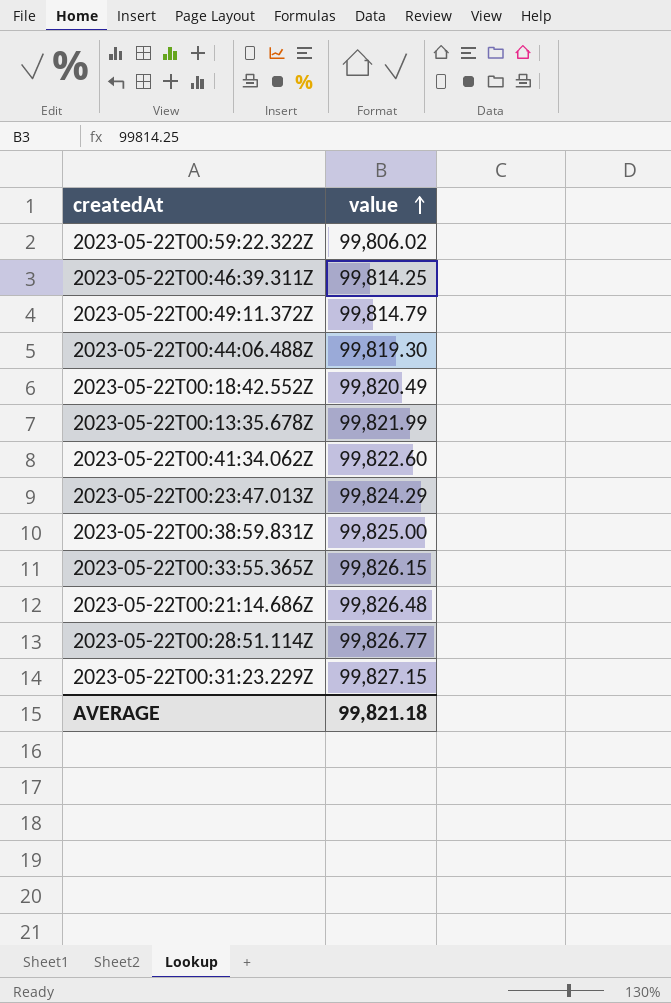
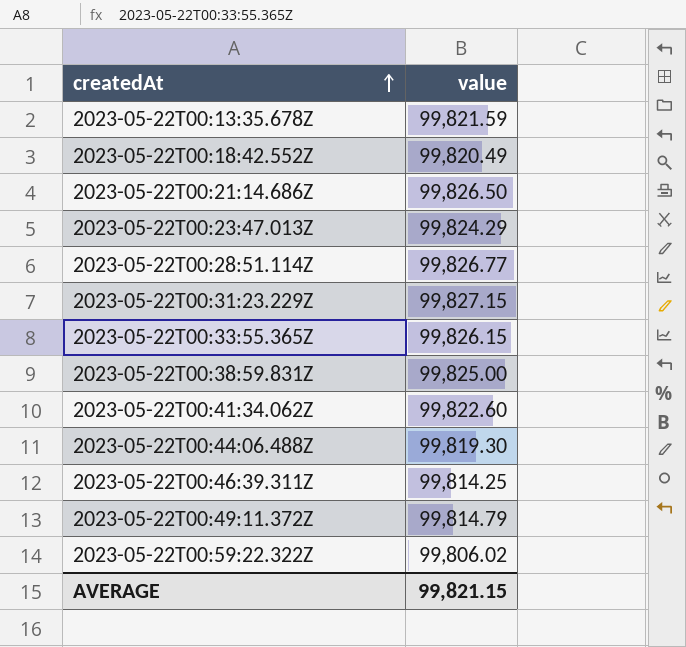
row order: value ascending -> createdAt ascending
2023-05-22T00:13:35.678Z | value: 99,821.99 -> 99,821.59
2023-05-22T00:21:14.686Z | value: 99,826.48 -> 99,826.50
AVERAGE | value: 99,821.18 -> 99,821.15

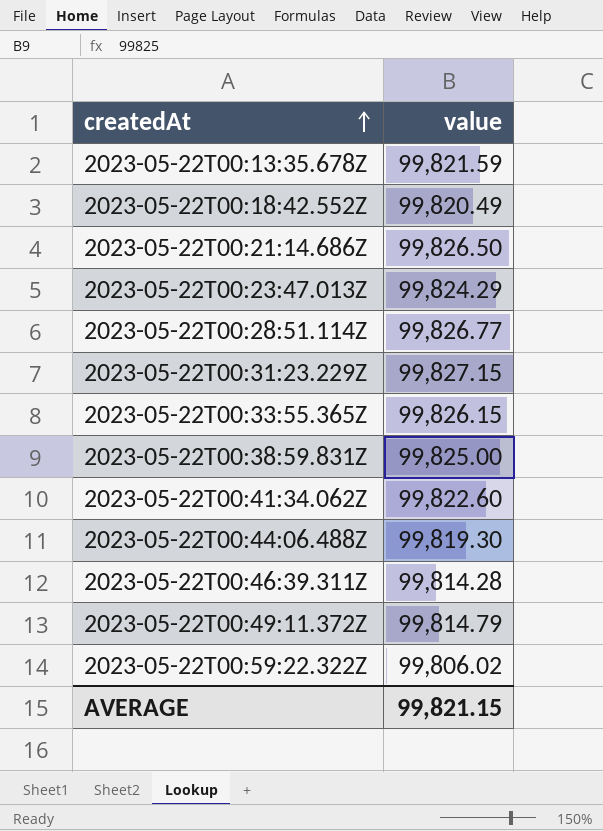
2023-05-22T00:46:39.311Z | value: 99,814.25 -> 99,814.28

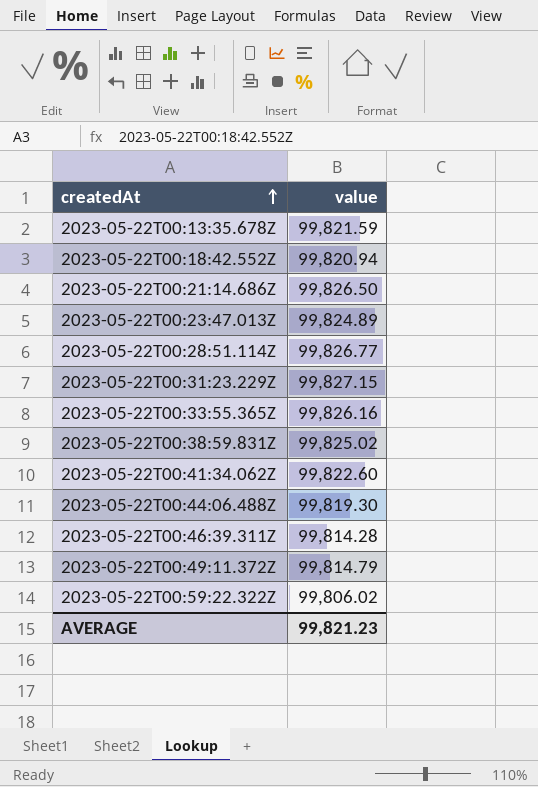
2023-05-22T00:18:42.552Z | value: 99,820.49 -> 99,820.94
2023-05-22T00:23:47.013Z | value: 99,824.29 -> 99,824.89
2023-05-22T00:33:55.365Z | value: 99,826.15 -> 99,826.16
2023-05-22T00:38:59.831Z | value: 99,825.00 -> 99,825.02
AVERAGE | value: 99,821.15 -> 99,821.23

